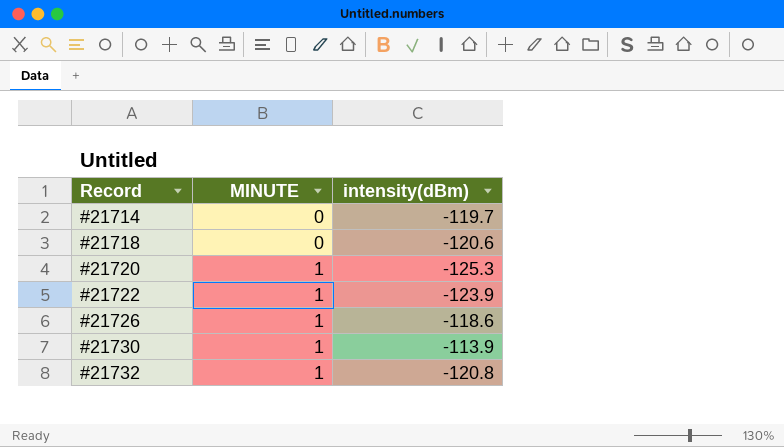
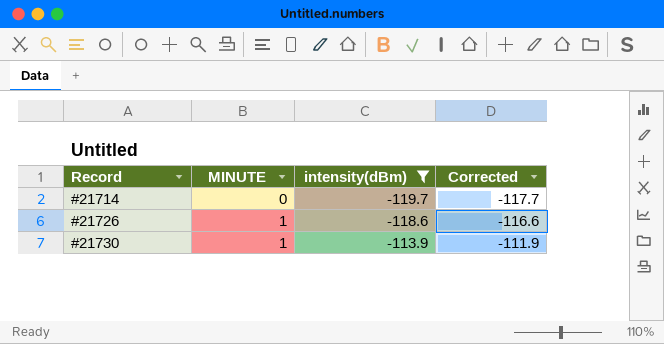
filter: none -> intensity(dBm) >= -119.7
column Corrected | formula: none -> [intensity(dBm)] + 2

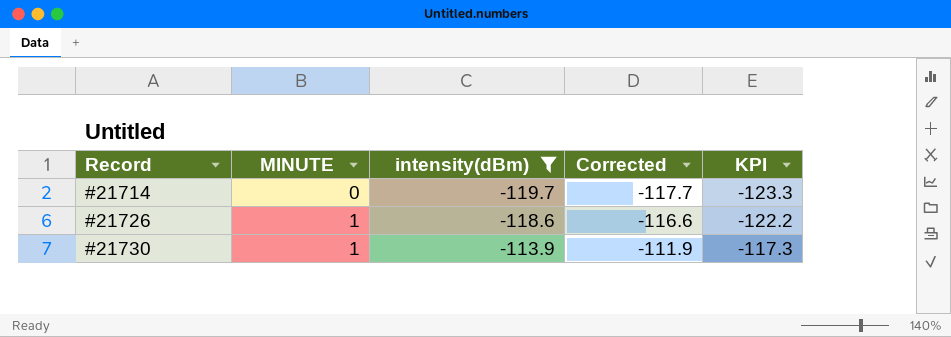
column KPI | formula: none -> [intensity(dBm)] * 1.03

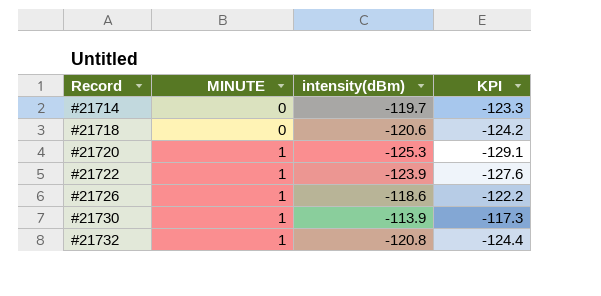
filter: intensity(dBm) >= -119.7 -> none
column Corrected | formula: [intensity(dBm)] + 2 -> none

